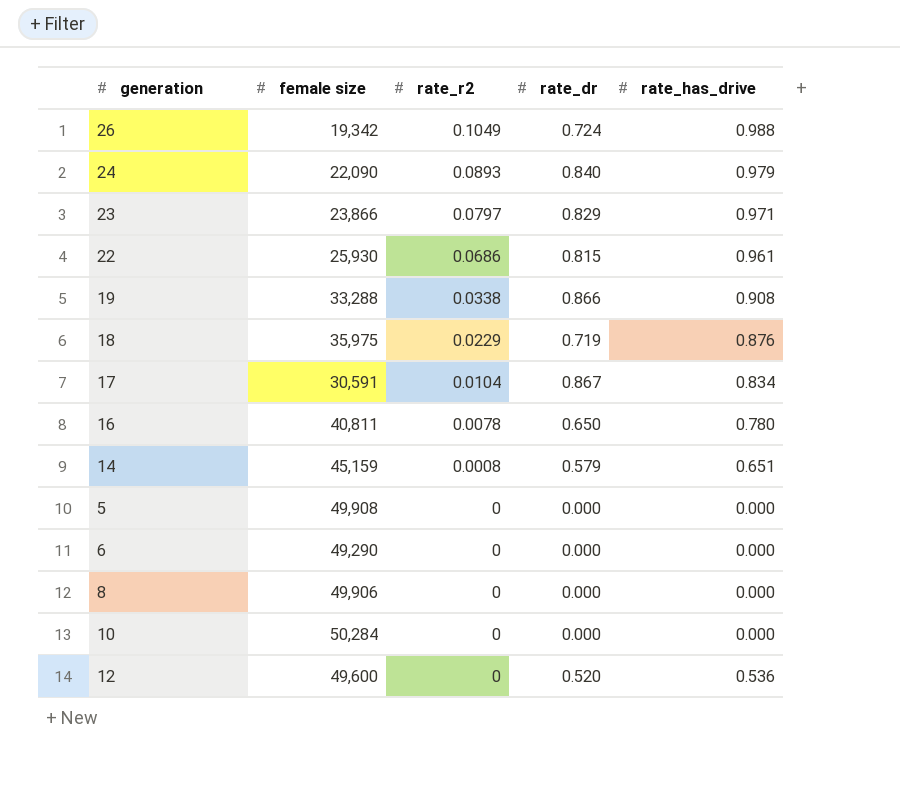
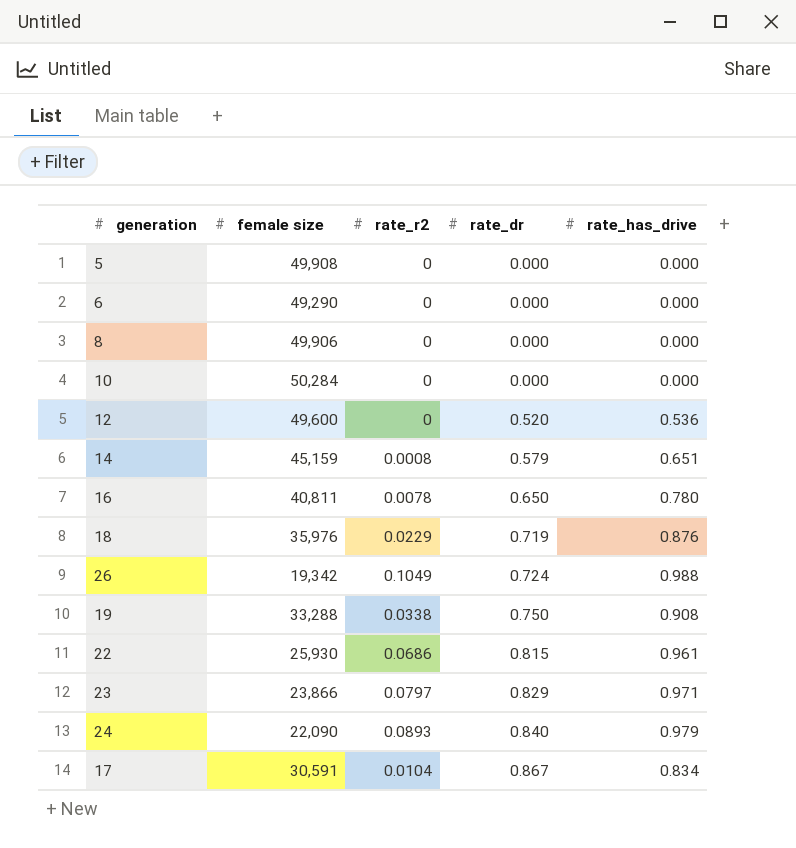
row order: rate_r2 descending -> rate_dr ascending
18 | female size: 35,975 -> 35,976
19 | rate_dr: 0.866 -> 0.750

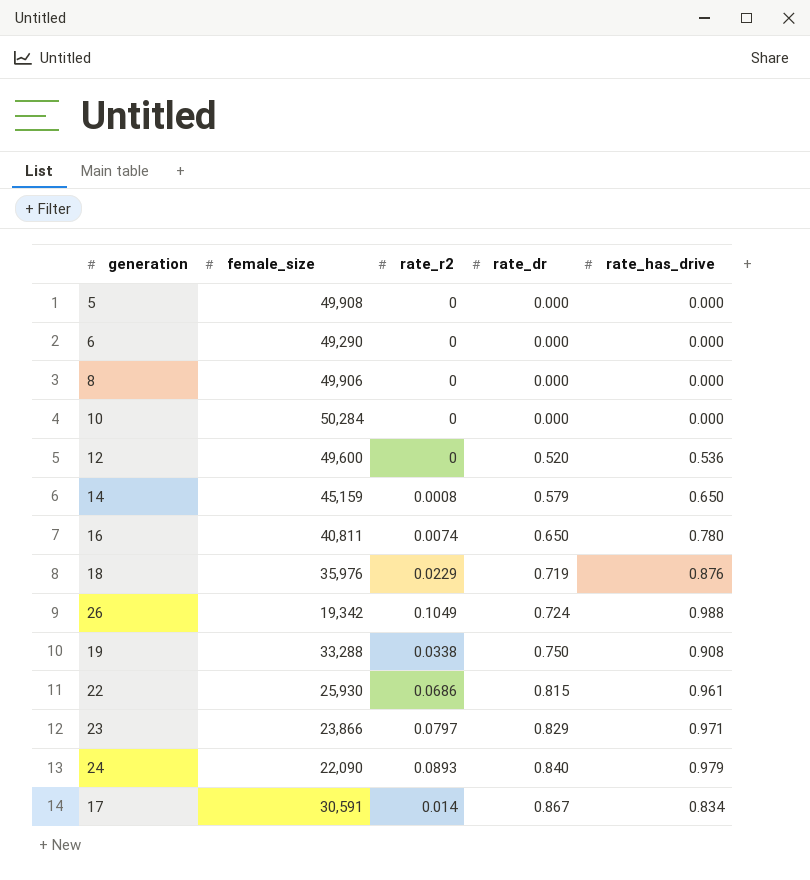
column name: female size -> female_size
14 | rate_has_drive: 0.651 -> 0.650
16 | rate_r2: 0.0078 -> 0.0074
17 | rate_r2: 0.0104 -> 0.014

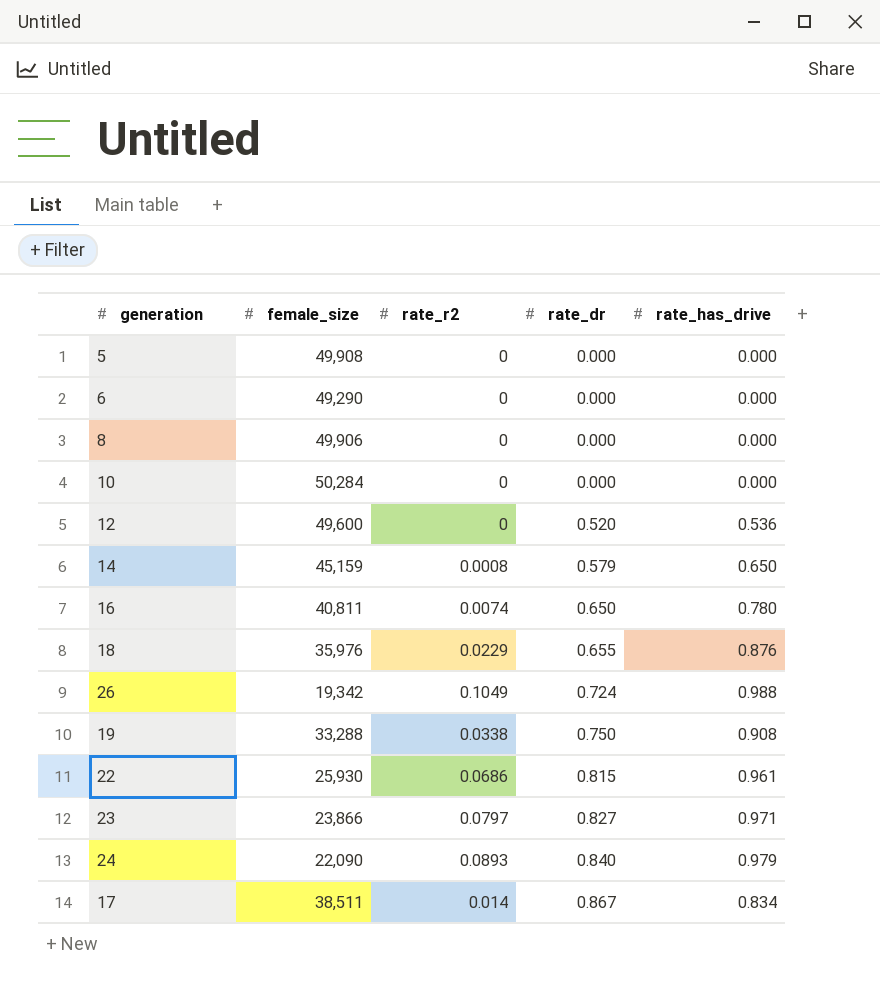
18 | rate_dr: 0.719 -> 0.655
23 | rate_dr: 0.829 -> 0.827
17 | female_size: 30,591 -> 38,511

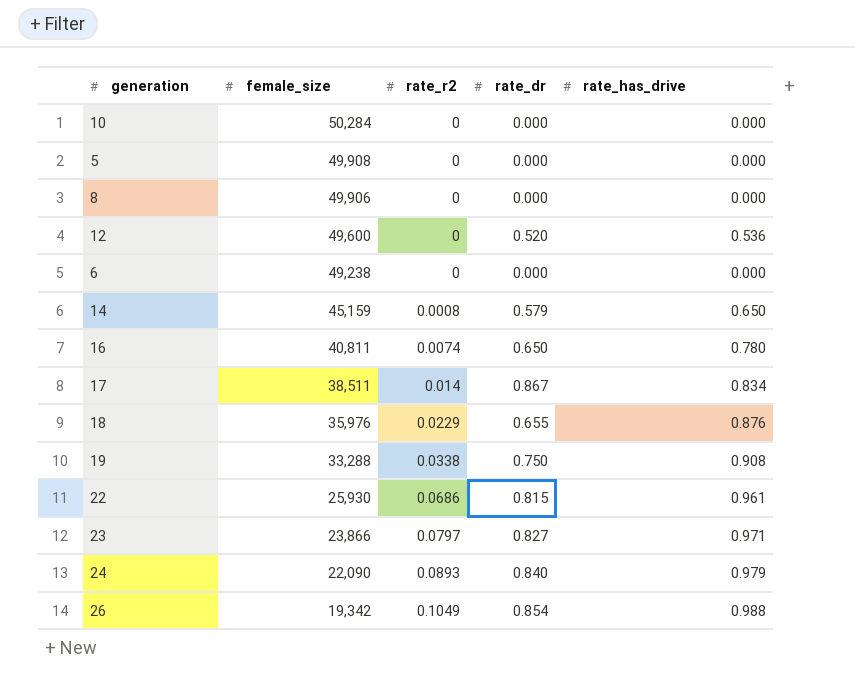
row order: rate_dr ascending -> female_size descending
6 | female_size: 49,290 -> 49,238
26 | rate_dr: 0.724 -> 0.854

